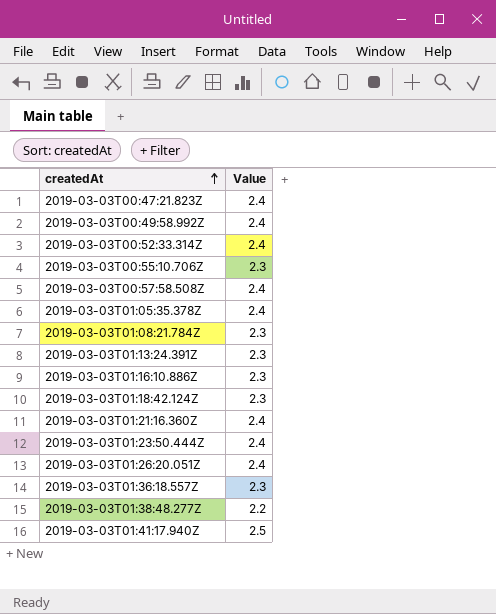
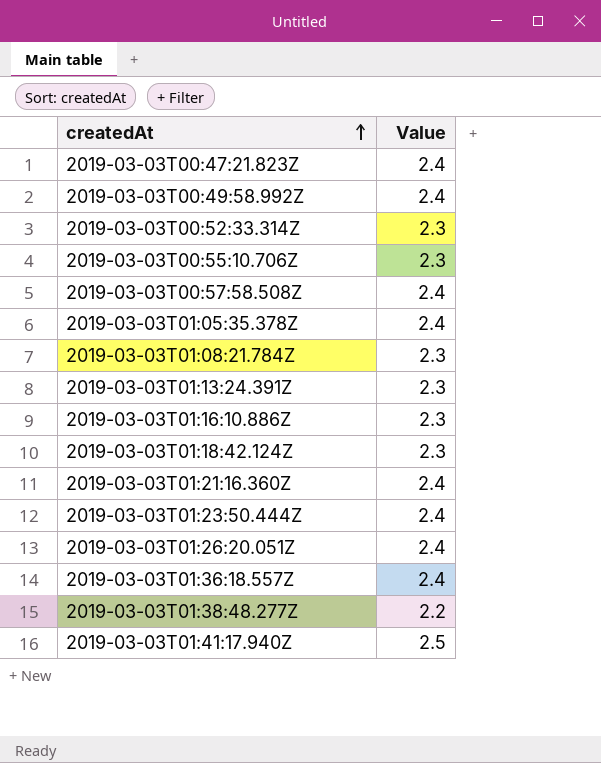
2019-03-03T00:52:33.314Z | Value: 2.4 -> 2.3
2019-03-03T01:36:18.557Z | Value: 2.3 -> 2.4

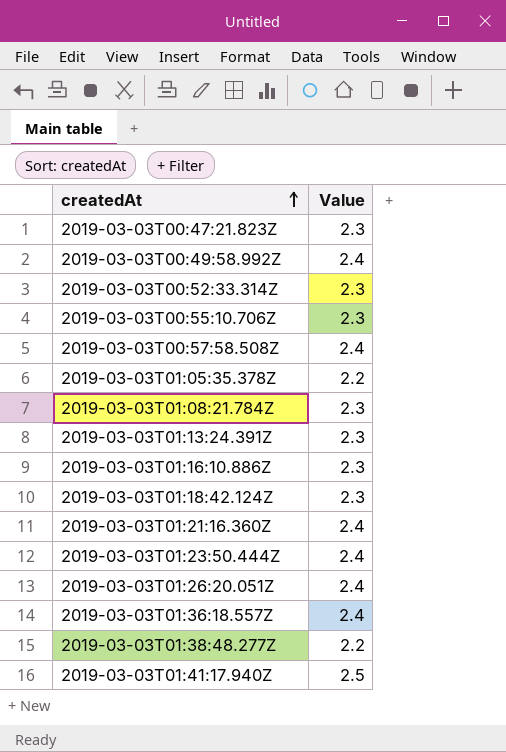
2019-03-03T00:47:21.823Z | Value: 2.4 -> 2.3
2019-03-03T01:05:35.378Z | Value: 2.4 -> 2.2

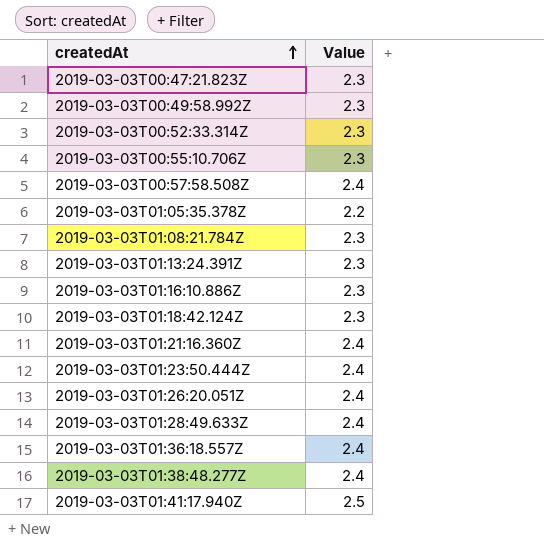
2019-03-03T00:49:58.992Z | Value: 2.4 -> 2.3
row 2019-03-03T01:28:49.633Z: none -> 2.4
2019-03-03T01:38:48.277Z | Value: 2.2 -> 2.4

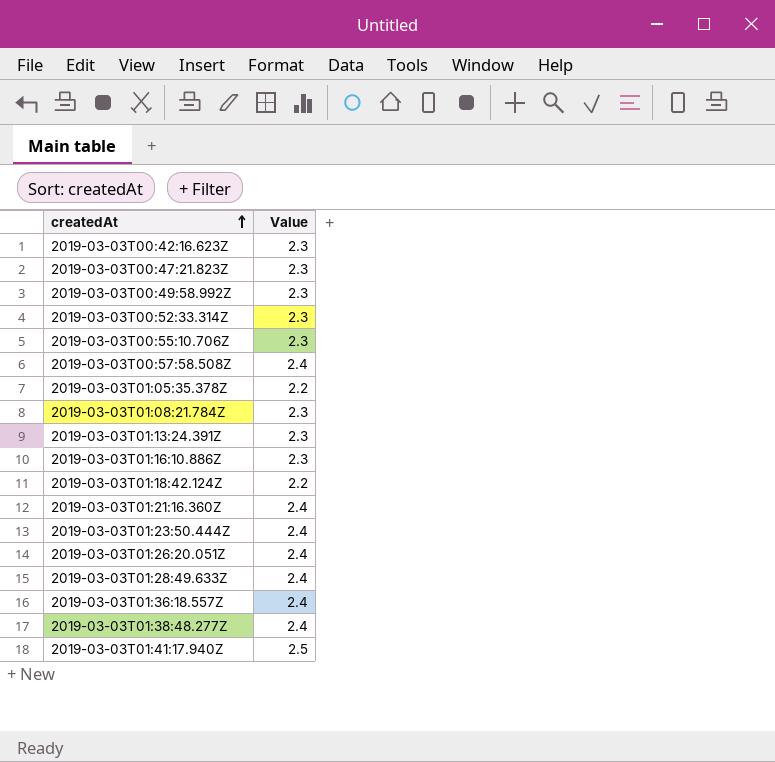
row 2019-03-03T00:42:16.623Z: none -> 2.3
2019-03-03T01:18:42.124Z | Value: 2.3 -> 2.2

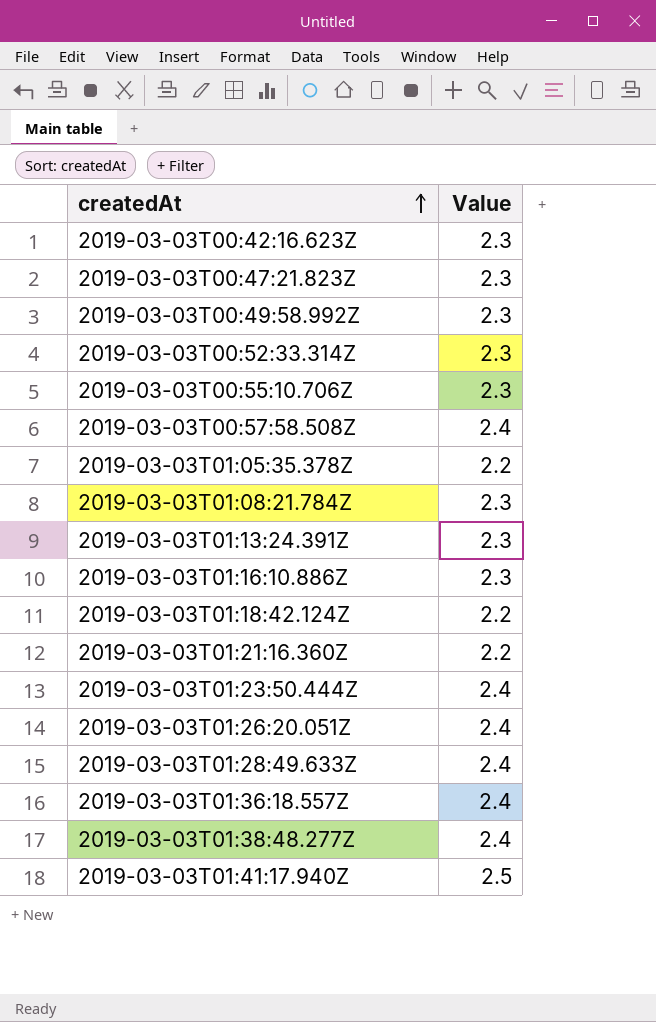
2019-03-03T01:21:16.360Z | Value: 2.4 -> 2.2

